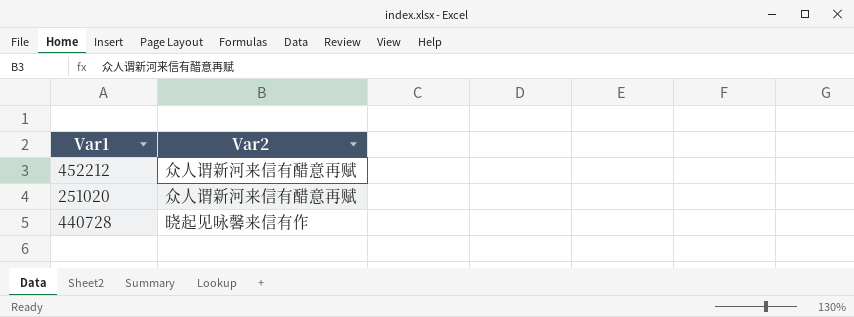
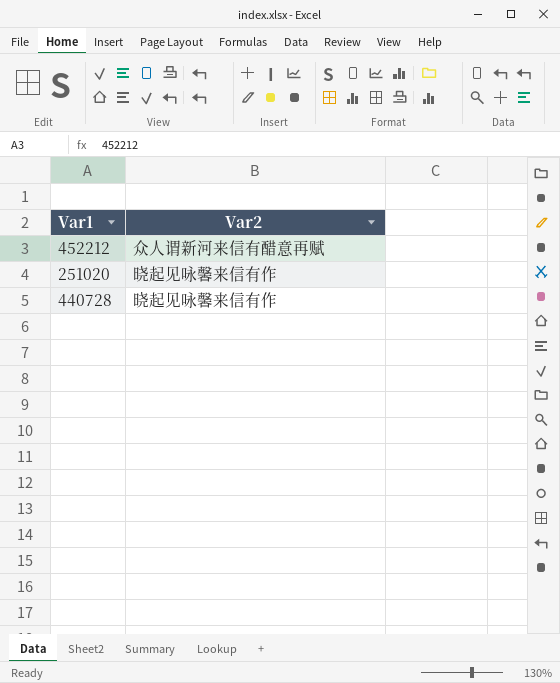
251020 | Var2: 众人谓新河来信有醋意再赋 -> 晓起见咏馨来信有作

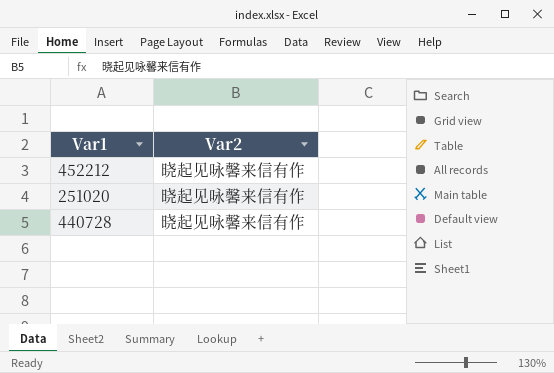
452212 | Var2: 众人谓新河来信有醋意再赋 -> 晓起见咏馨来信有作

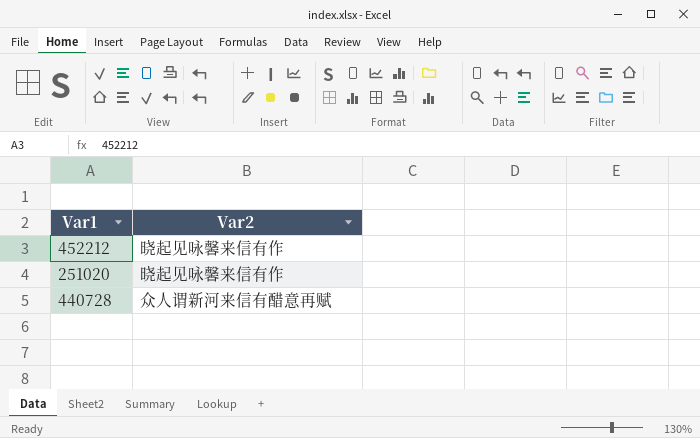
440728 | Var2: 晓起见咏馨来信有作 -> 众人谓新河来信有醋意再赋

